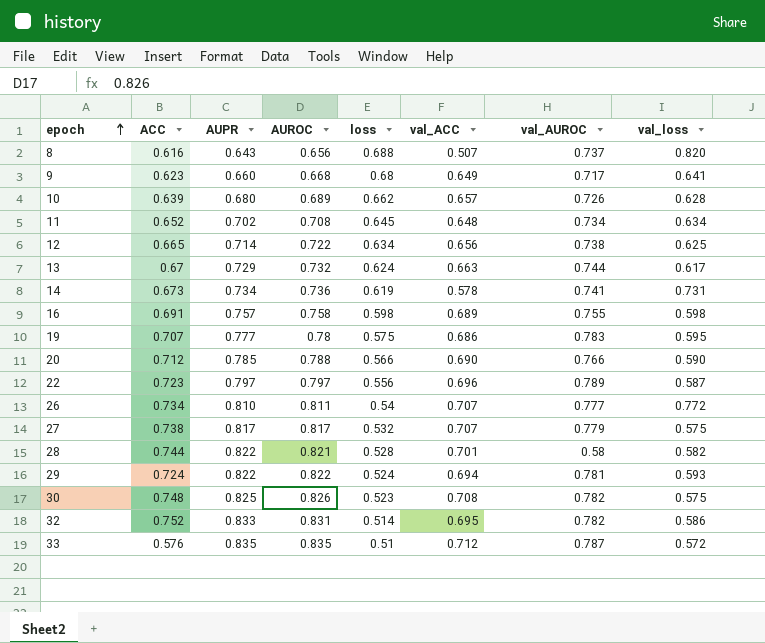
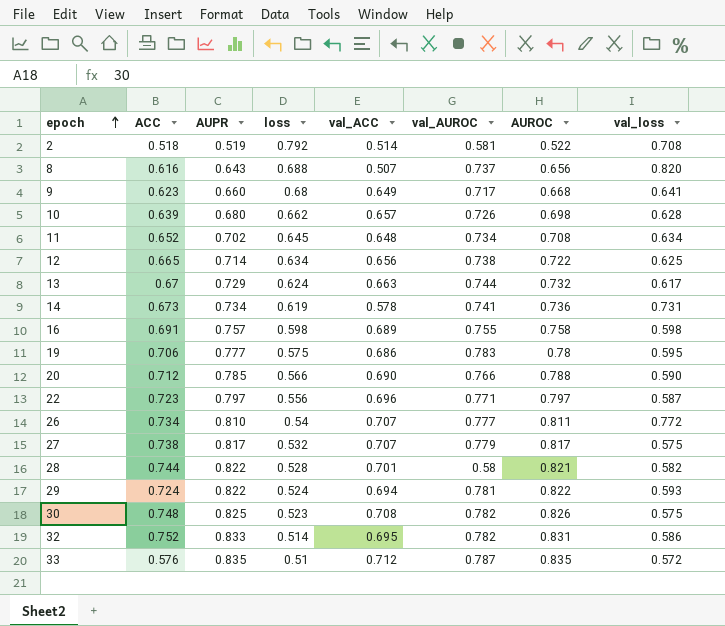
column AUROC | position: 4 -> 7
row 2: none -> 0.518 | 0.519 | 0.792 | 0.514 | 0.581 | 0.522 | 0.708
10 | AUROC: 0.689 -> 0.698
19 | ACC: 0.707 -> 0.706
22 | val_AUROC: 0.789 -> 0.771

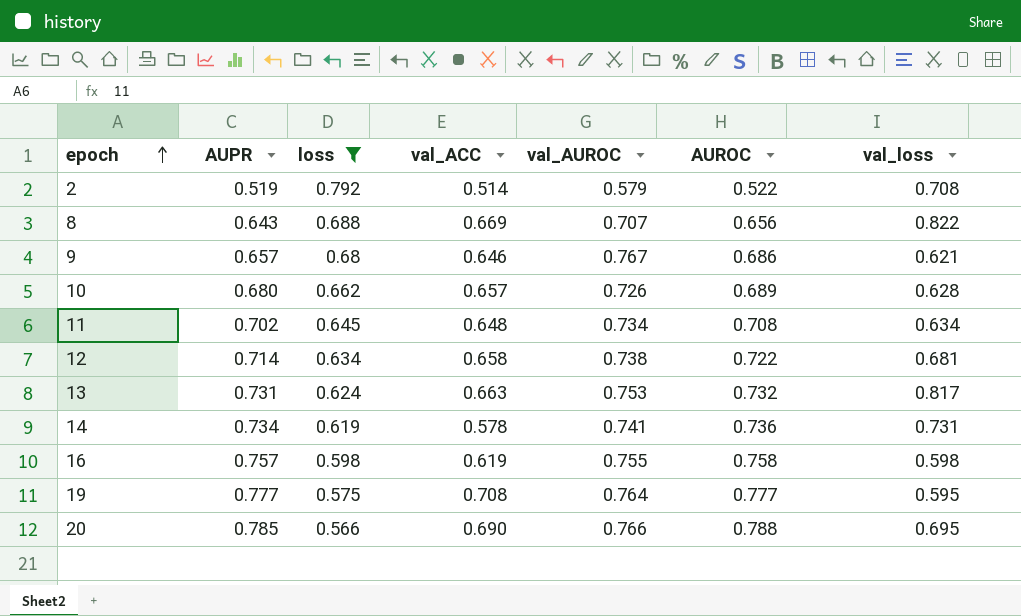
filter: none -> loss >= 0.566
column ACC | position: 2 -> none
2 | val_AUROC: 0.581 -> 0.579
8 | val_ACC: 0.507 -> 0.669
8 | val_AUROC: 0.737 -> 0.707
8 | val_loss: 0.820 -> 0.822
9 | AUPR: 0.660 -> 0.657
9 | val_ACC: 0.649 -> 0.646
9 | val_AUROC: 0.717 -> 0.767
9 | AUROC: 0.668 -> 0.686
9 | val_loss: 0.641 -> 0.621
10 | AUROC: 0.698 -> 0.689
12 | val_ACC: 0.656 -> 0.658
12 | val_loss: 0.625 -> 0.681
13 | AUPR: 0.729 -> 0.731
13 | val_AUROC: 0.744 -> 0.753
13 | val_loss: 0.617 -> 0.817
16 | val_ACC: 0.689 -> 0.619
19 | val_ACC: 0.686 -> 0.708
19 | val_AUROC: 0.783 -> 0.764
19 | AUROC: 0.78 -> 0.777
20 | val_loss: 0.590 -> 0.695

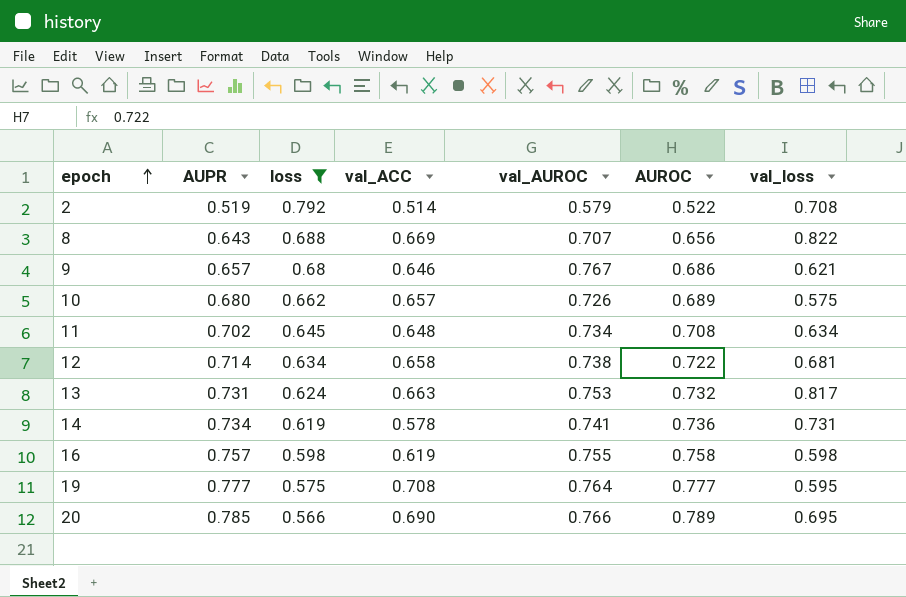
10 | val_loss: 0.628 -> 0.575
20 | AUROC: 0.788 -> 0.789

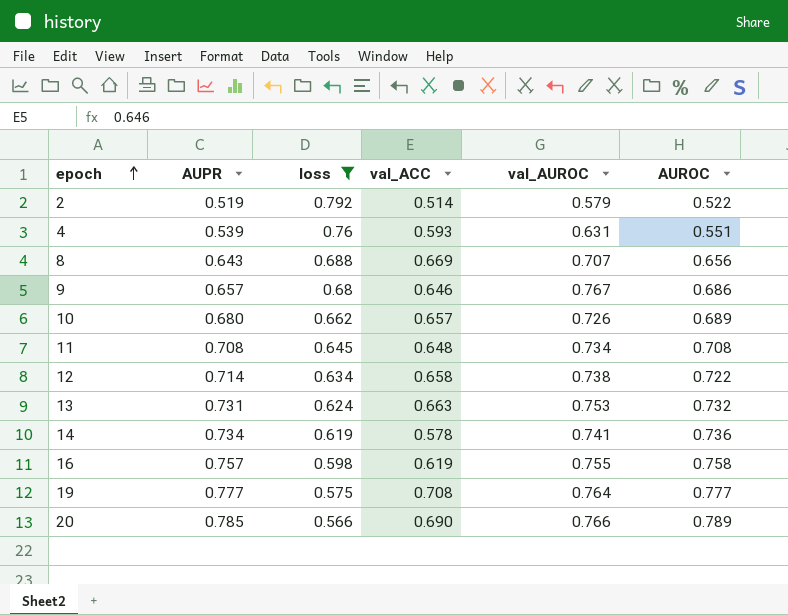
column val_loss | position: 7 -> none
row 4: none -> 0.539 | 0.76 | 0.593 | 0.631 | 0.551
11 | AUPR: 0.702 -> 0.708

